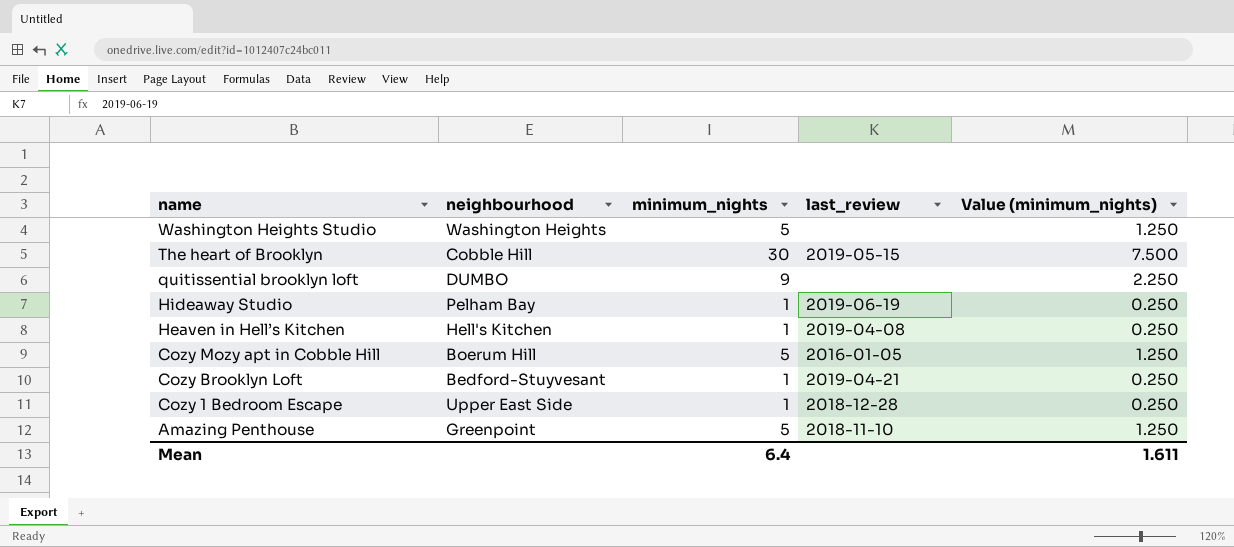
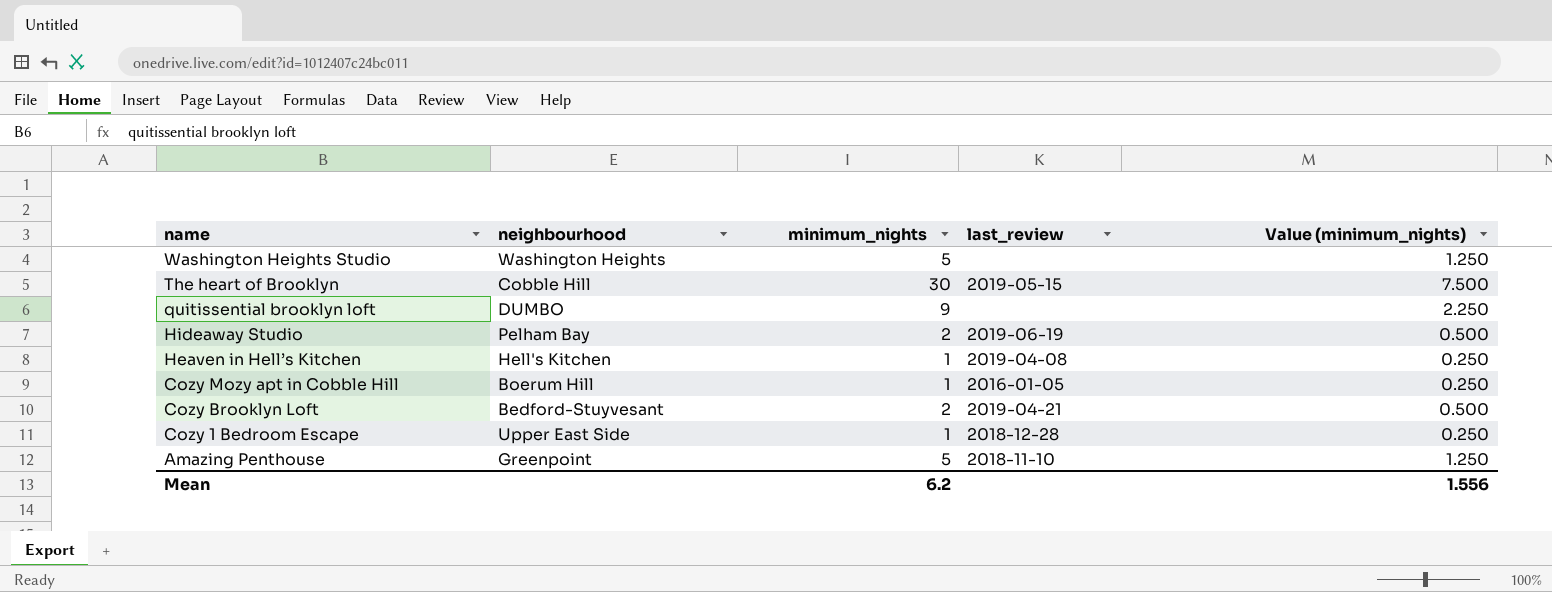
Hideaway Studio | minimum_nights: 1 -> 2
Hideaway Studio | Value (minimum_nights): 0.250 -> 0.500
Cozy Mozy apt in Cobble Hill | minimum_nights: 5 -> 1
Cozy Mozy apt in Cobble Hill | Value (minimum_nights): 1.250 -> 0.250
Cozy Brooklyn Loft | minimum_nights: 1 -> 2
Cozy Brooklyn Loft | Value (minimum_nights): 0.250 -> 0.500
Mean | minimum_nights: 6.4 -> 6.2
Mean | Value (minimum_nights): 1.611 -> 1.556

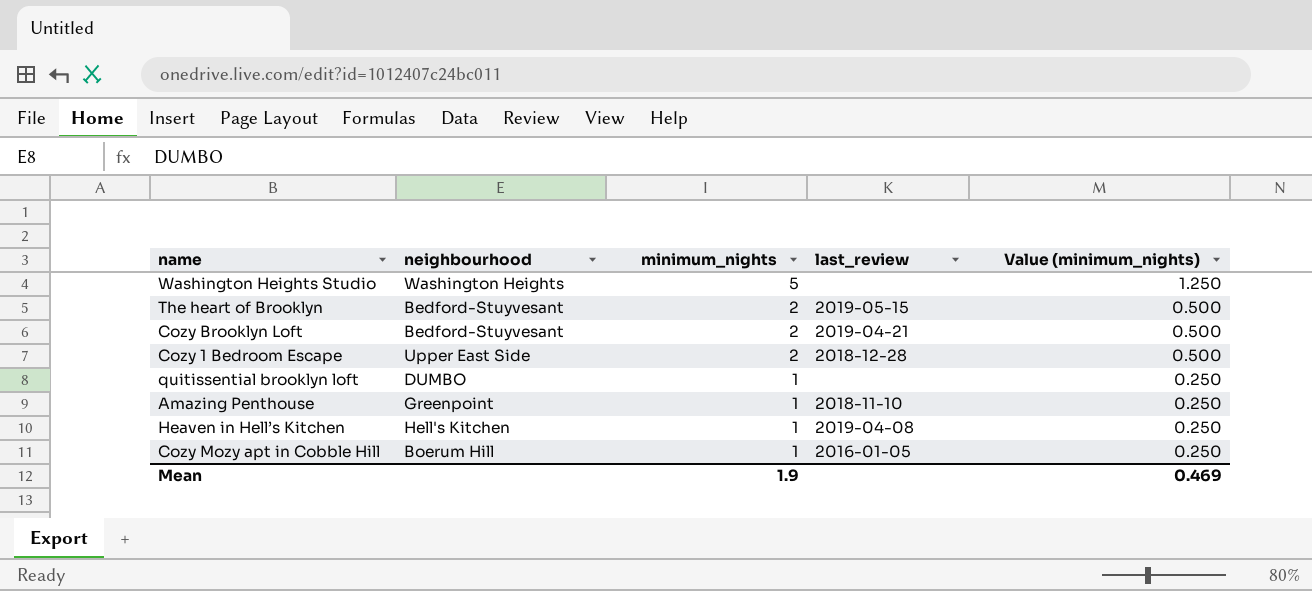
row order: name descending -> minimum_nights descending
row Hideaway Studio: Pelham Bay | 2 | 2019-06-19 | 0.500 -> none
The heart of Brooklyn | neighbourhood: Cobble Hill -> Bedford-Stuyvesant
The heart of Brooklyn | minimum_nights: 30 -> 2
The heart of Brooklyn | Value (minimum_nights): 7.500 -> 0.500
Cozy 1 Bedroom Escape | minimum_nights: 1 -> 2
Cozy 1 Bedroom Escape | Value (minimum_nights): 0.250 -> 0.500
quitissential brooklyn loft | minimum_nights: 9 -> 1
quitissential brooklyn loft | Value (minimum_nights): 2.250 -> 0.250
Amazing Penthouse | minimum_nights: 5 -> 1
Amazing Penthouse | Value (minimum_nights): 1.250 -> 0.250
Mean | minimum_nights: 6.2 -> 1.9
Mean | Value (minimum_nights): 1.556 -> 0.469

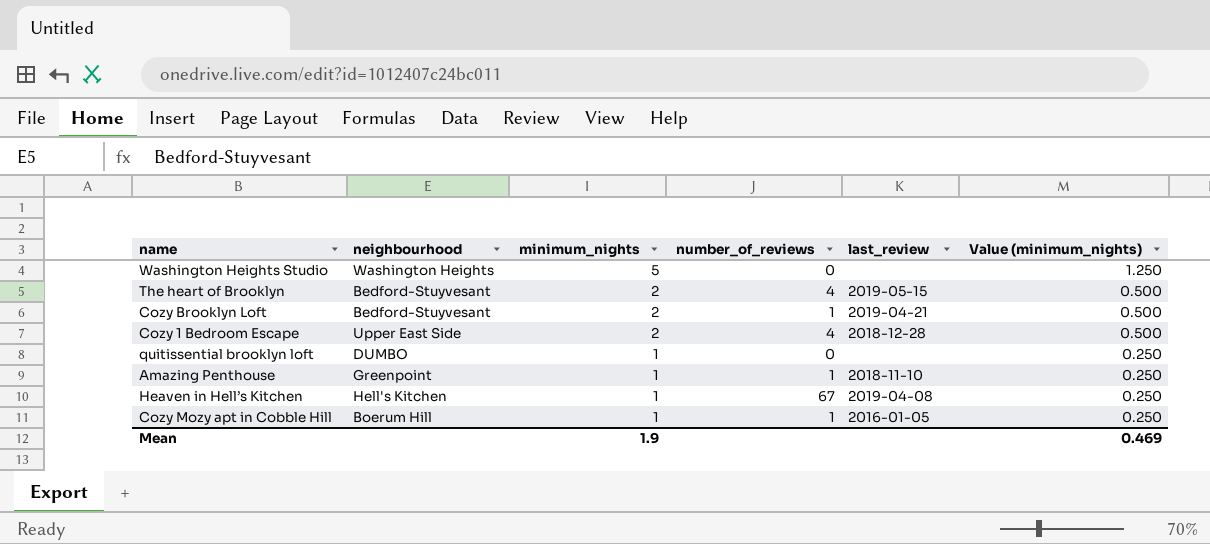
column number_of_reviews | position: none -> 4

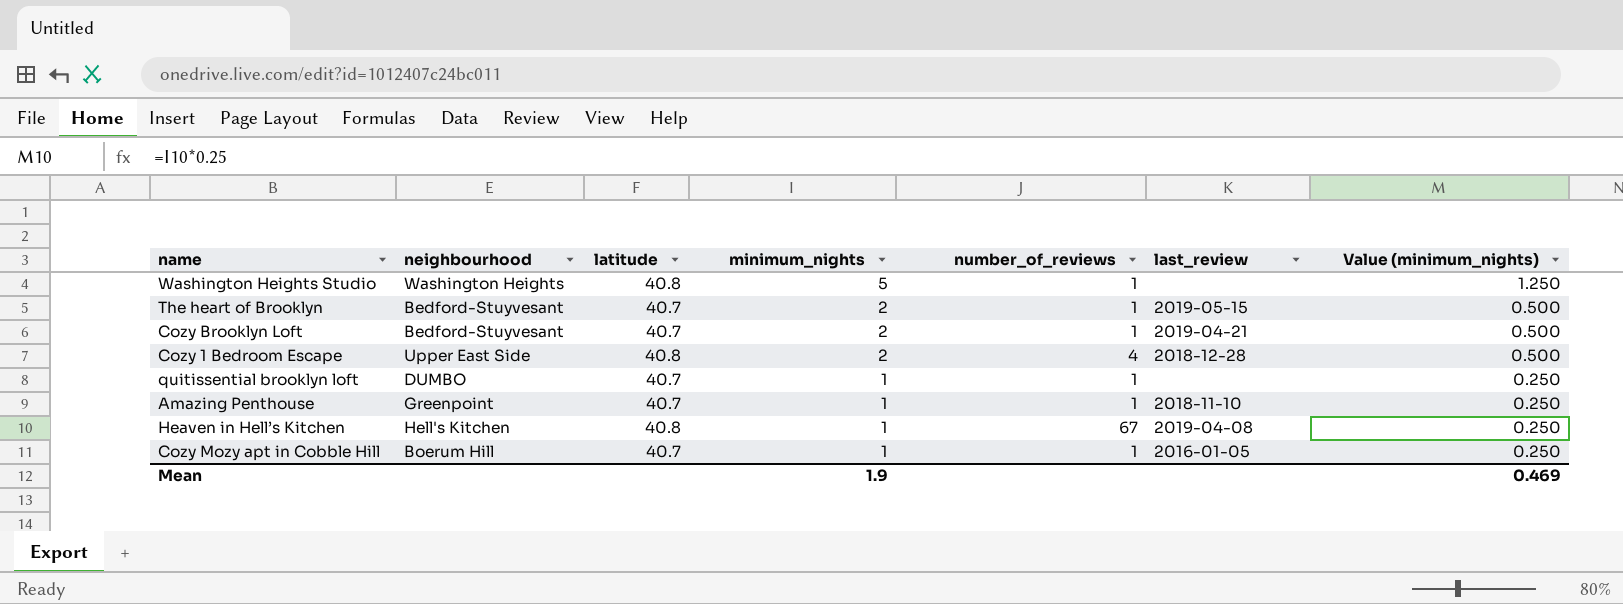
column latitude | position: none -> 3
Washington Heights Studio | number_of_reviews: 0 -> 1
The heart of Brooklyn | number_of_reviews: 4 -> 1
quitissential brooklyn loft | number_of_reviews: 0 -> 1

